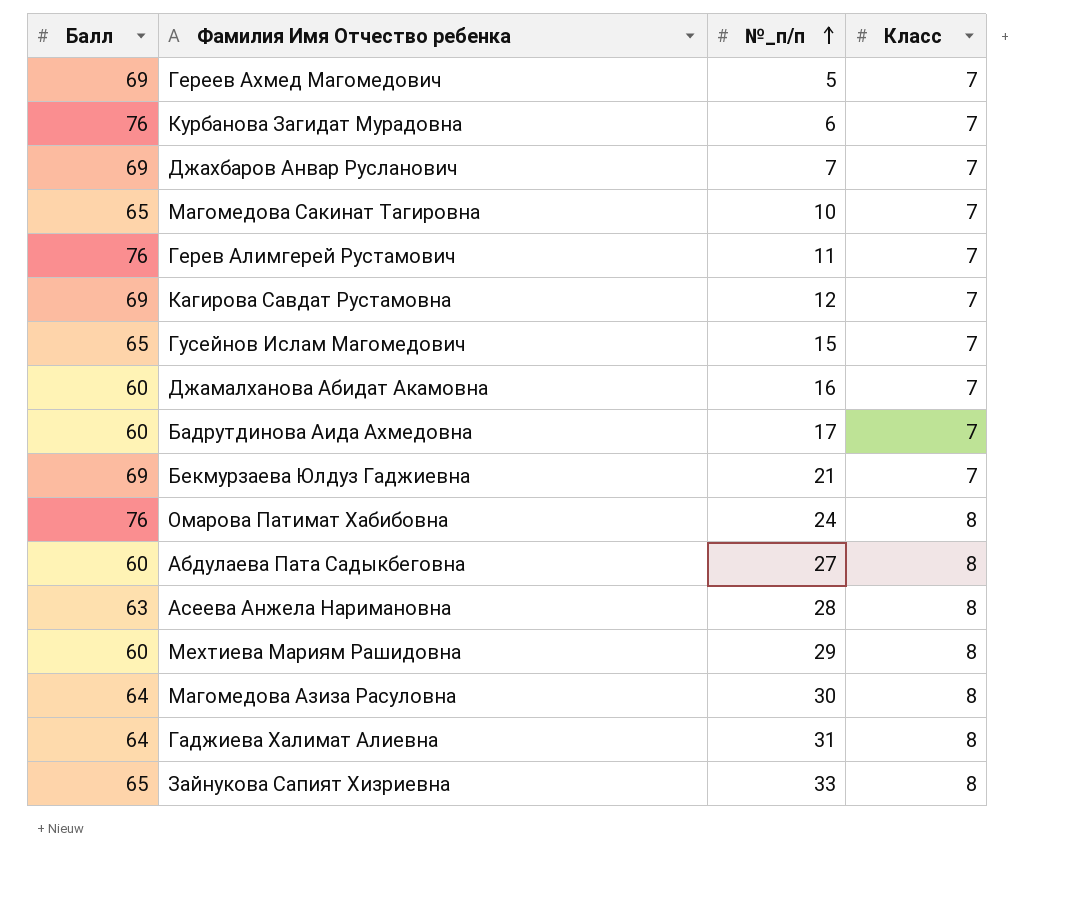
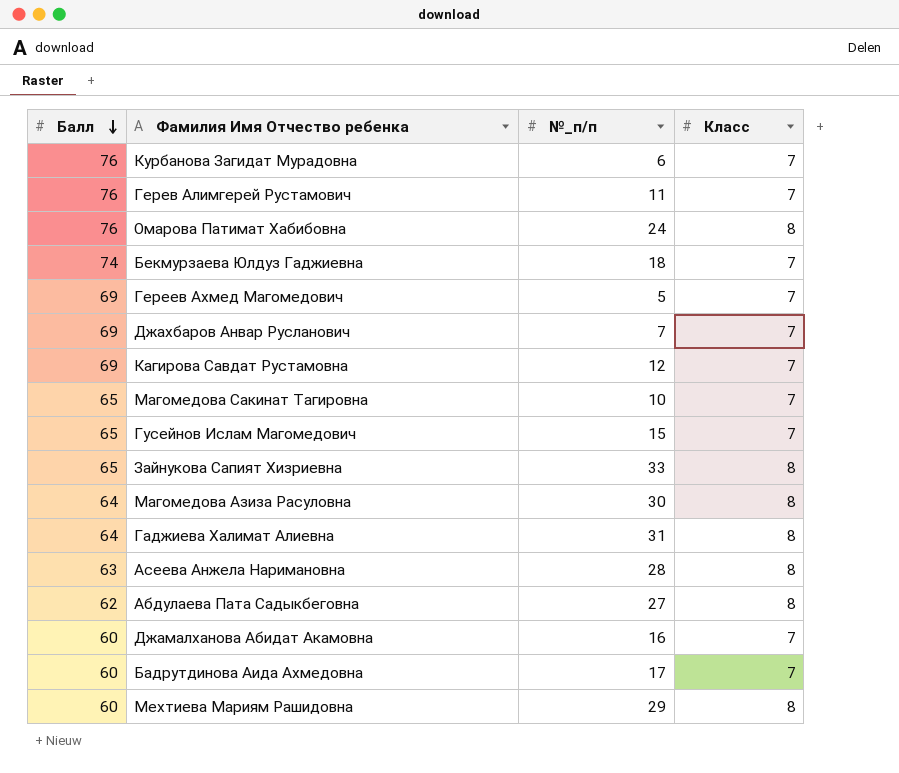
row order: №_п/п ascending -> Балл descending
Бекмурзаева Юлдуз Гаджиевна | Балл: 69 -> 74
Бекмурзаева Юлдуз Гаджиевна | №_п/п: 21 -> 18
Абдулаева Пата Садыкбеговна | Балл: 60 -> 62

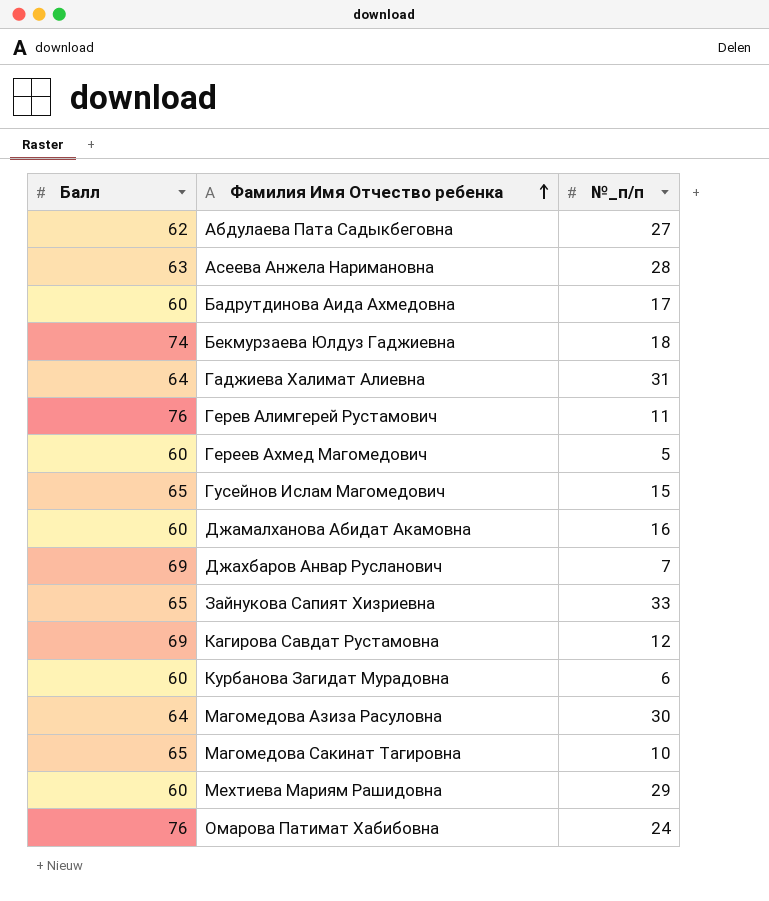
row order: Балл descending -> Фамилия Имя Отчество ребенка ascending
column Класс | position: 4 -> none
Гереев Ахмед Магомедович | Балл: 69 -> 60
Курбанова Загидат Мурадовна | Балл: 76 -> 60

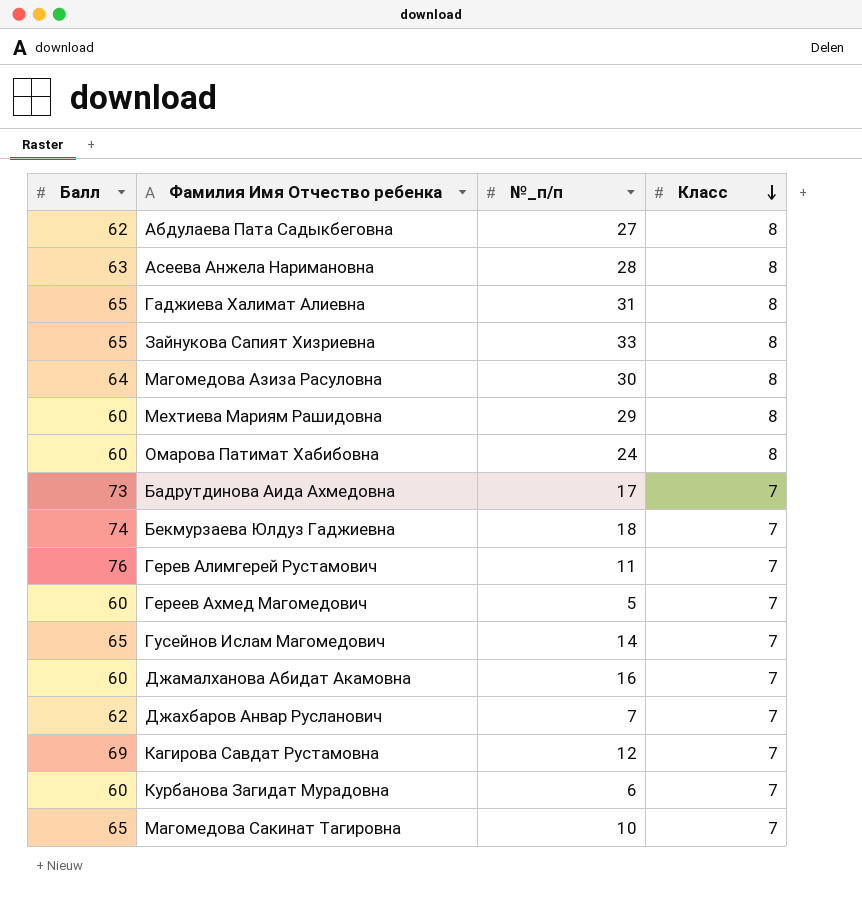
row order: Фамилия Имя Отчество ребенка ascending -> Класс descending
column Класс | position: none -> 4
Гаджиева Халимат Алиевна | Балл: 64 -> 65
Омарова Патимат Хабибовна | Балл: 76 -> 60
Бадрутдинова Аида Ахмедовна | Балл: 60 -> 73
Гусейнов Ислам Магомедович | №_п/п: 15 -> 14
Джахбаров Анвар Русланович | Балл: 69 -> 62

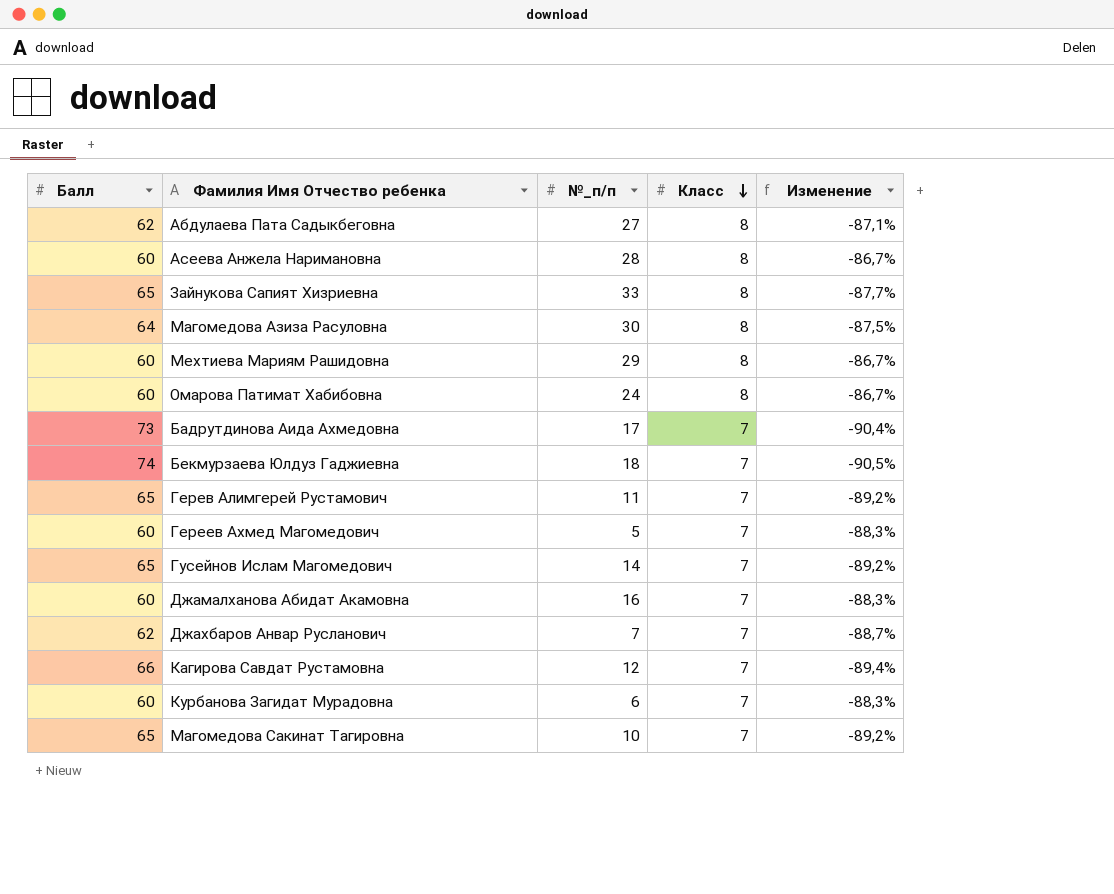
column Изменение | formula: none -> ([Класс] - [Балл]) / [Балл]
row Гаджиева Халимат Алиевна: 65 | 31 | 8 -> none
Асеева Анжела Наримановна | Балл: 63 -> 60
Герев Алимгерей Рустамович | Балл: 76 -> 65
Кагирова Савдат Рустамовна | Балл: 69 -> 66

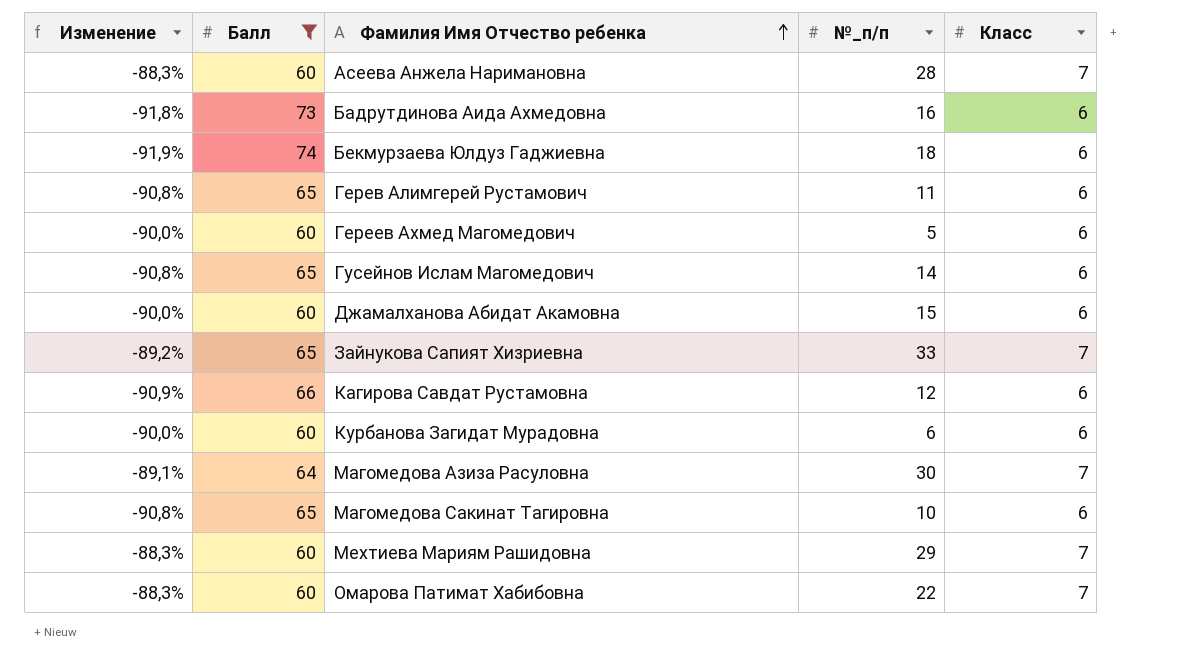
filter: none -> Балл != 62
row order: Класс descending -> Фамилия Имя Отчество ребенка ascending
column Изменение | position: 5 -> 1
Асеева Анжела Наримановна | Изменение: -86,7% -> -88,3%
Асеева Анжела Наримановна | Класс: 8 -> 7
Бадрутдинова Аида Ахмедовна | Изменение: -90,4% -> -91,8%
Бадрутдинова Аида Ахмедовна | №_п/п: 17 -> 16
Бадрутдинова Аида Ахмедовна | Класс: 7 -> 6
Бекмурзаева Юлдуз Гаджиевна | Изменение: -90,5% -> -91,9%
Бекмурзаева Юлдуз Гаджиевна | Класс: 7 -> 6
Герев Алимгерей Рустамович | Изменение: -89,2% -> -90,8%
Герев Алимгерей Рустамович | Класс: 7 -> 6
Гереев Ахмед Магомедович | Изменение: -88,3% -> -90,0%
Гереев Ахмед Магомедович | Класс: 7 -> 6
Гусейнов Ислам Магомедович | Изменение: -89,2% -> -90,8%
Гусейнов Ислам Магомедович | Класс: 7 -> 6
Джамалханова Абидат Акамовна | Изменение: -88,3% -> -90,0%
Джамалханова Абидат Акамовна | №_п/п: 16 -> 15
Джамалханова Абидат Акамовна | Класс: 7 -> 6
Зайнукова Сапият Хизриевна | Изменение: -87,7% -> -89,2%
Зайнукова Сапият Хизриевна | Класс: 8 -> 7
Кагирова Савдат Рустамовна | Изменение: -89,4% -> -90,9%
Кагирова Савдат Рустамовна | Класс: 7 -> 6
Курбанова Загидат Мурадовна | Изменение: -88,3% -> -90,0%
Курбанова Загидат Мурадовна | Класс: 7 -> 6
Магомедова Азиза Расуловна | Изменение: -87,5% -> -89,1%
Магомедова Азиза Расуловна | Класс: 8 -> 7
Магомедова Сакинат Тагировна | Изменение: -89,2% -> -90,8%
Магомедова Сакинат Тагировна | Класс: 7 -> 6
Мехтиева Мариям Рашидовна | Изменение: -86,7% -> -88,3%
Мехтиева Мариям Рашидовна | Класс: 8 -> 7
Омарова Патимат Хабибовна | Изменение: -86,7% -> -88,3%
Омарова Патимат Хабибовна | №_п/п: 24 -> 22
Омарова Патимат Хабибовна | Класс: 8 -> 7

